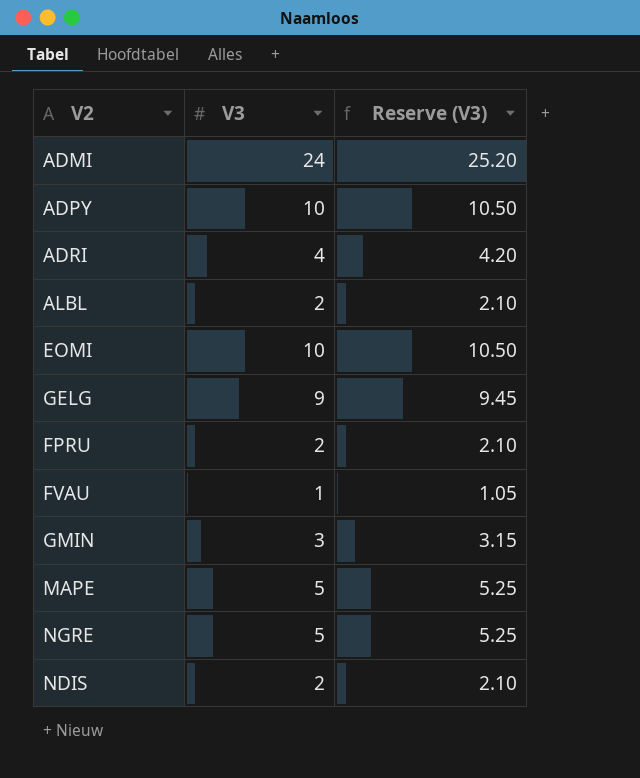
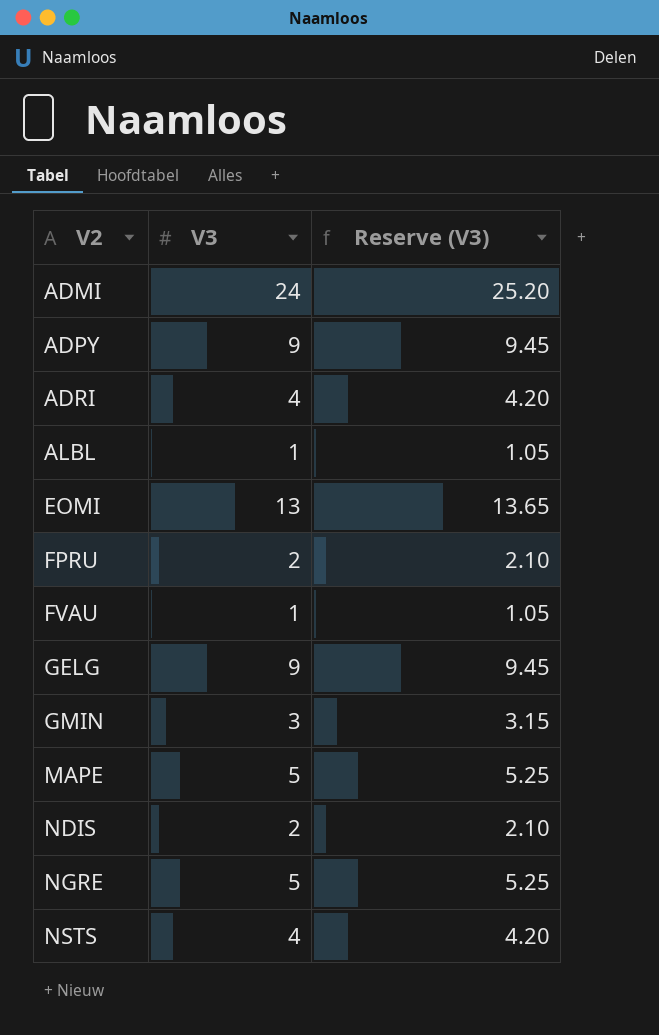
row order: none -> V2 ascending
ADPY | V3: 10 -> 9
ADPY | Reserve (V3): 10.50 -> 9.45
ALBL | V3: 2 -> 1
ALBL | Reserve (V3): 2.10 -> 1.05
EOMI | V3: 10 -> 13
EOMI | Reserve (V3): 10.50 -> 13.65
row NSTS: none -> 4 | 4.20

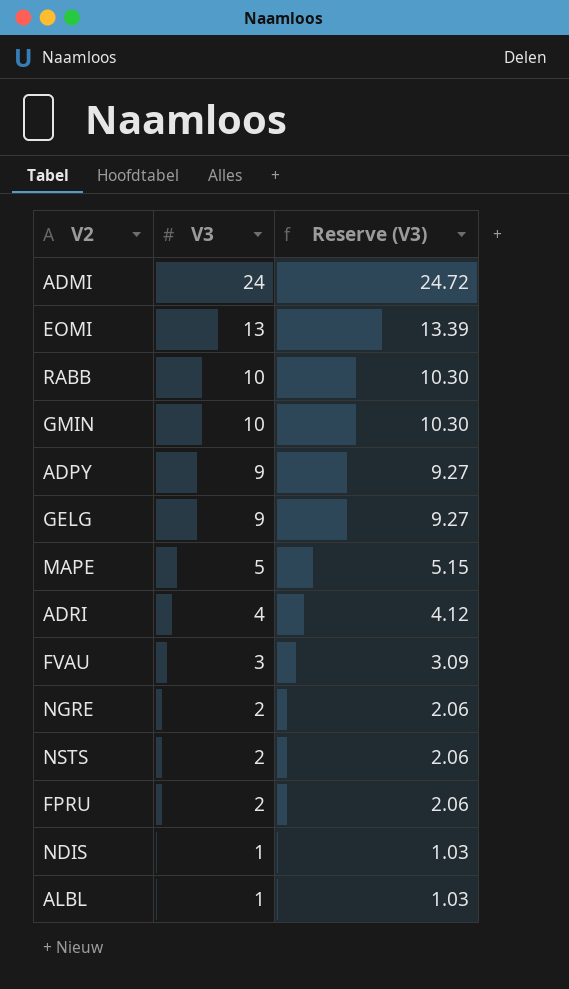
row order: V2 ascending -> V3 descending
column Reserve (V3) | formula: [V3] * 1.05 -> [V3] * 1.03
row RABB: none -> 10 | 10.30
GMIN | V3: 3 -> 10
FVAU | V3: 1 -> 3
NGRE | V3: 5 -> 2
NSTS | V3: 4 -> 2
NDIS | V3: 2 -> 1

